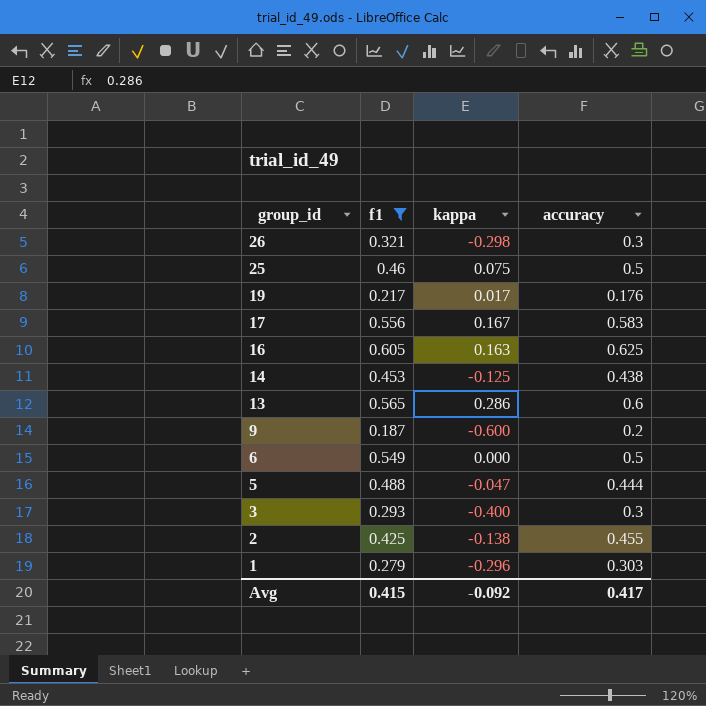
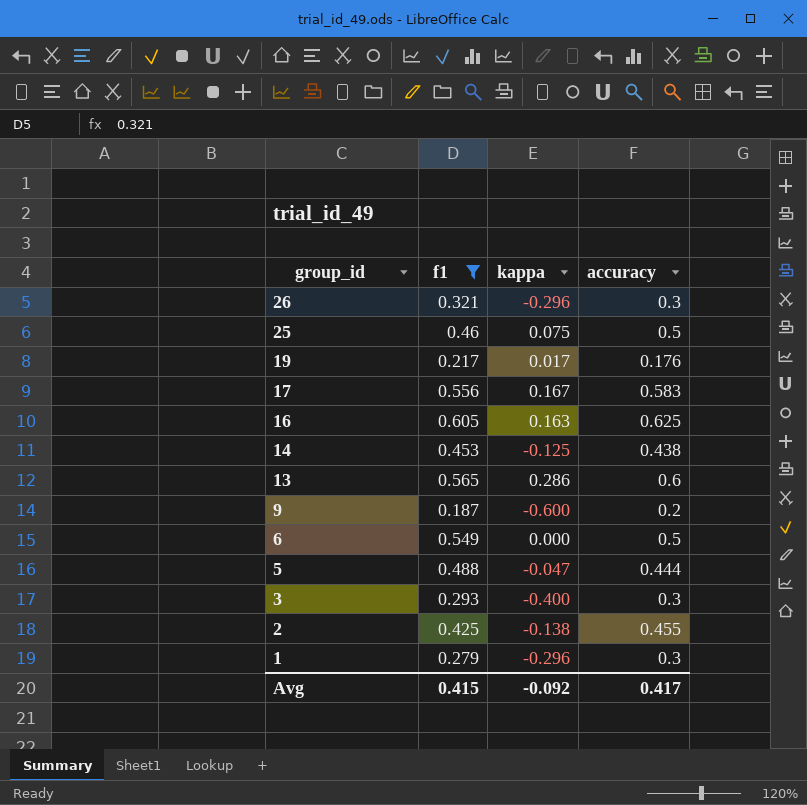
26 | kappa: -0.298 -> -0.296
1 | accuracy: 0.303 -> 0.3

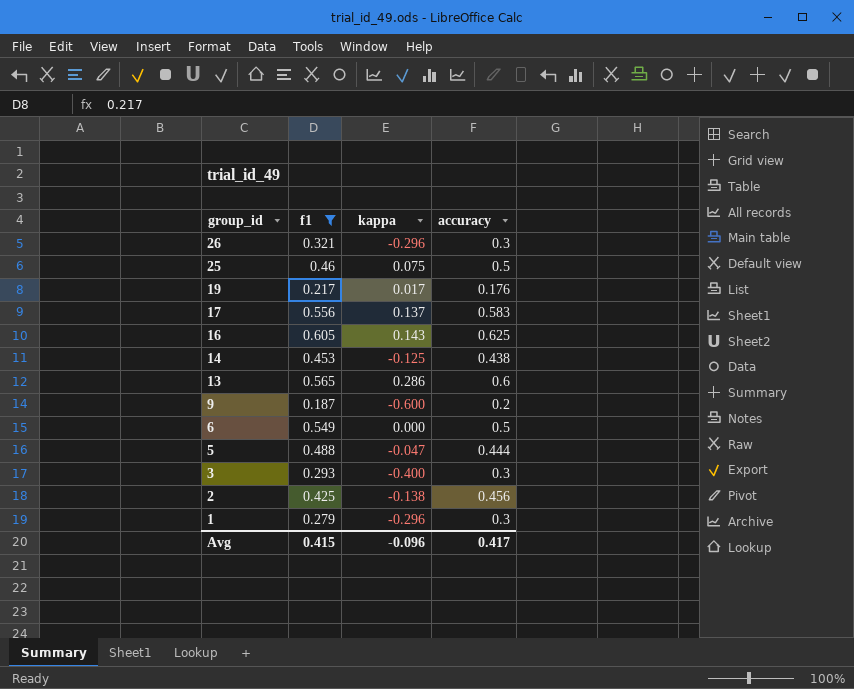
17 | kappa: 0.167 -> 0.137
16 | kappa: 0.163 -> 0.143
2 | accuracy: 0.455 -> 0.456
Avg | kappa: -0.092 -> -0.096

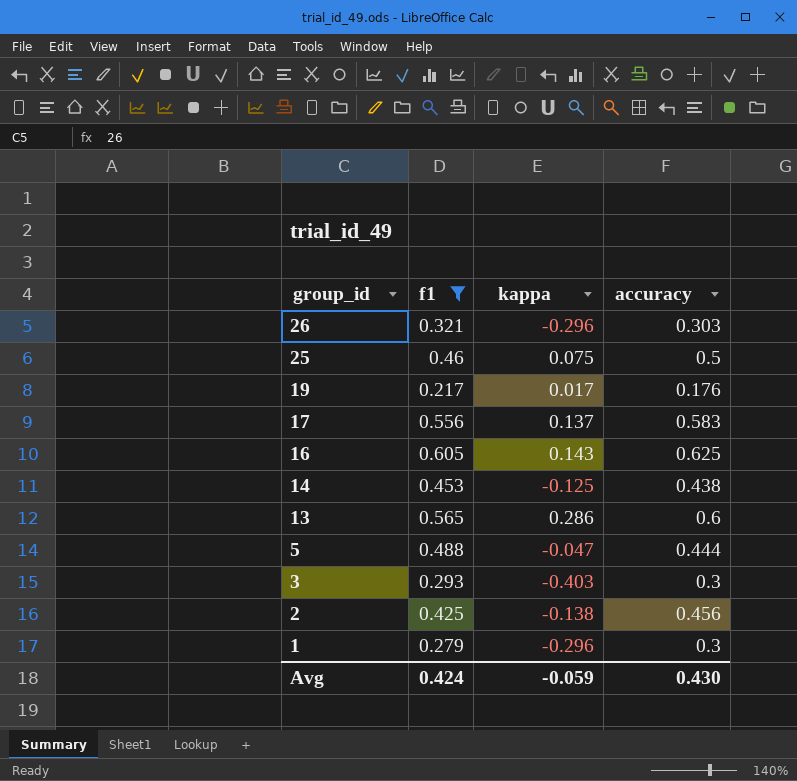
row 9: 0.187 | -0.600 | 0.2 -> none
row 6: 0.549 | 0.000 | 0.5 -> none
26 | accuracy: 0.3 -> 0.303
3 | kappa: -0.400 -> -0.403
Avg | f1: 0.415 -> 0.424
Avg | kappa: -0.096 -> -0.059
Avg | accuracy: 0.417 -> 0.430

